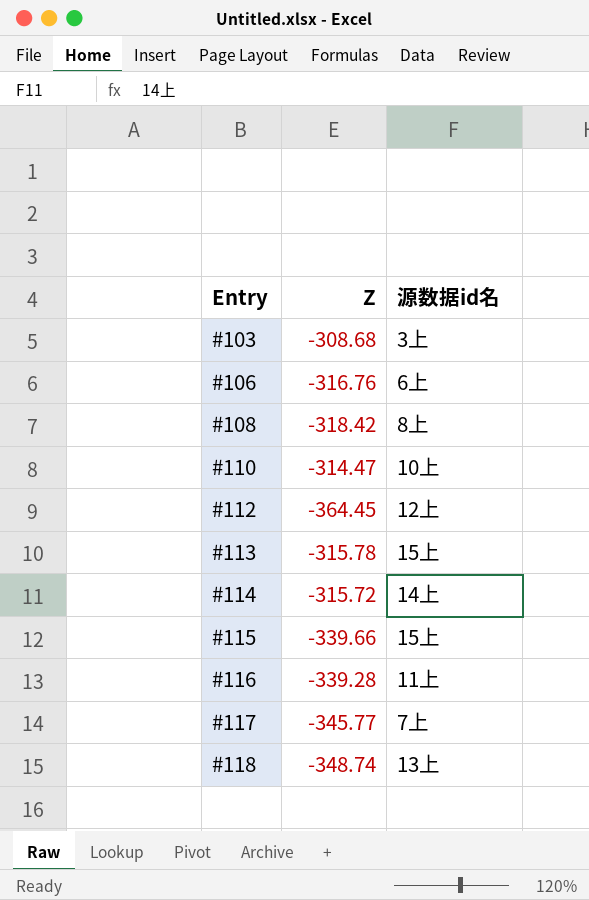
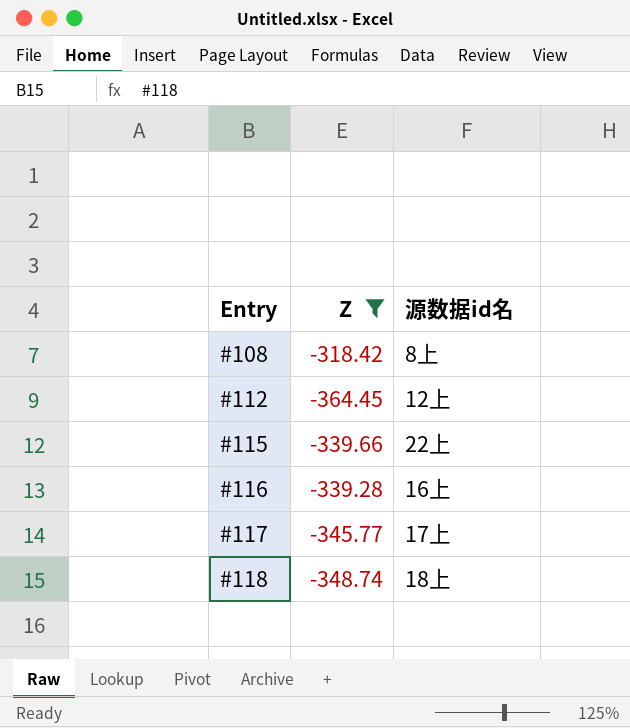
filter: none -> Z <= -318.42
#115 | 源数据id名: 15上 -> 22上
#116 | 源数据id名: 11上 -> 16上
#117 | 源数据id名: 7上 -> 17上
#118 | 源数据id名: 13上 -> 18上

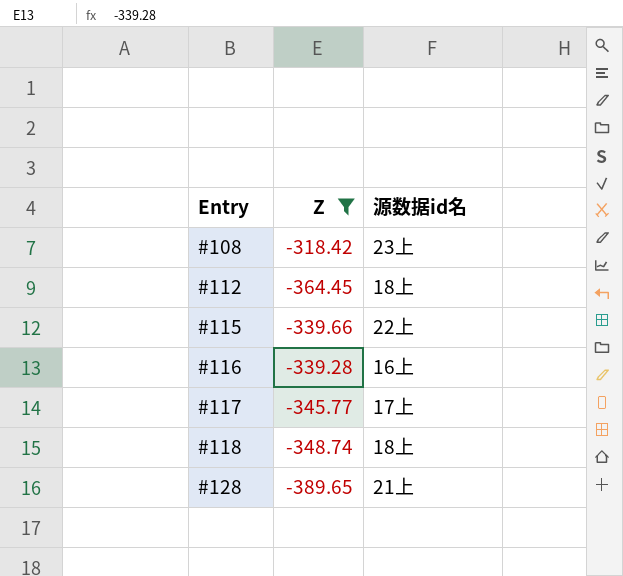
#108 | 源数据id名: 8上 -> 23上
#112 | 源数据id名: 12上 -> 18上
row #128: none -> -389.65 | 21上

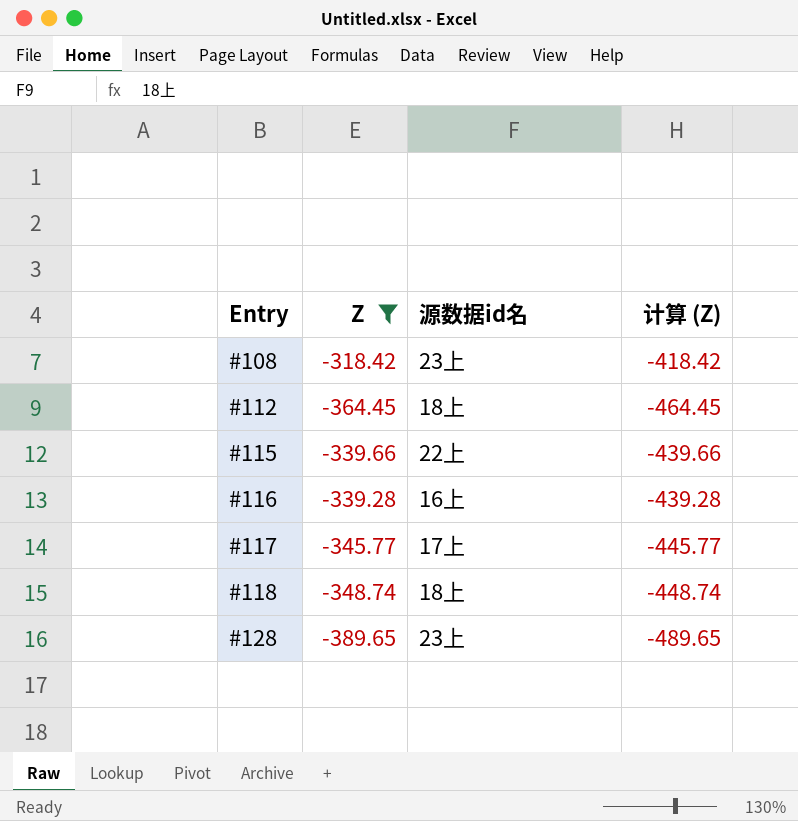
column 计算 (Z) | formula: none -> [Z] - 100
#128 | 源数据id名: 21上 -> 23上

